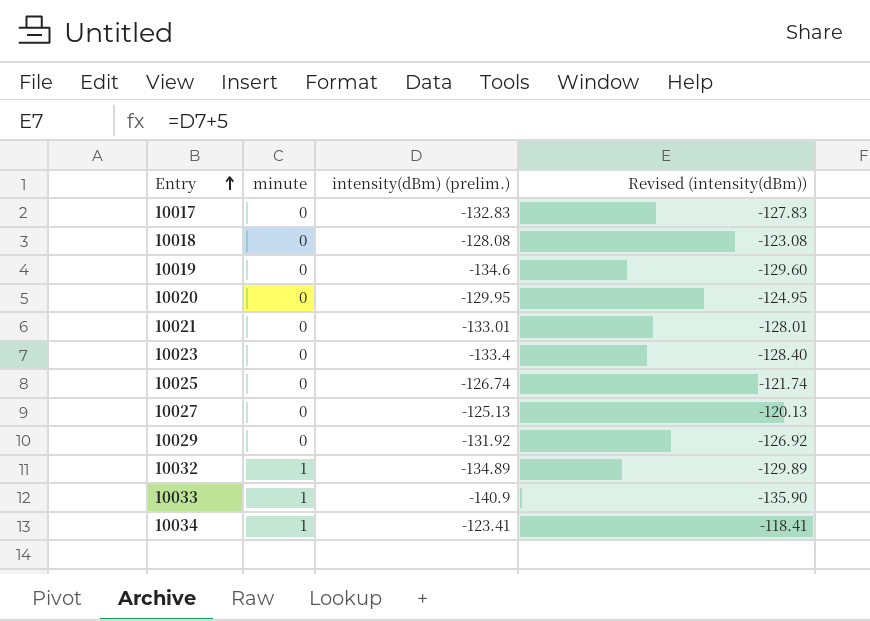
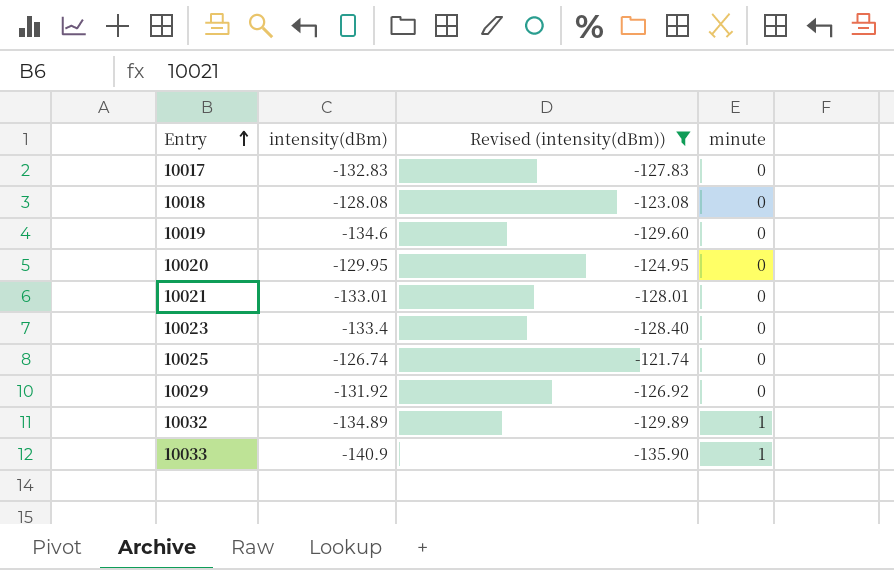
filter: none -> Revised (intensity(dBm)) <= -121.74
column name: intensity(dBm) (prelim.) -> intensity(dBm)
column minute | position: 2 -> 4

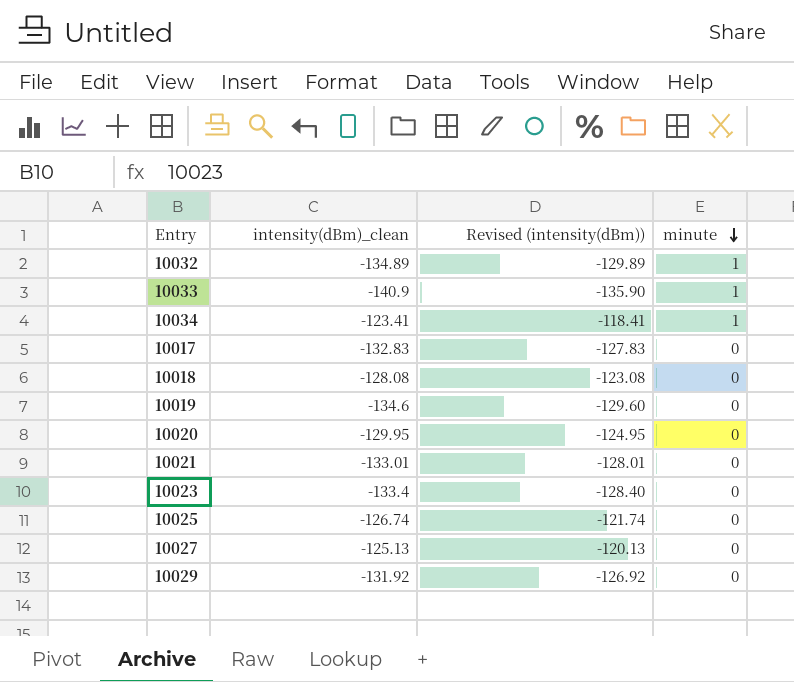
filter: Revised (intensity(dBm)) <= -121.74 -> none
row order: Entry ascending -> minute descending
column name: intensity(dBm) -> intensity(dBm)_clean

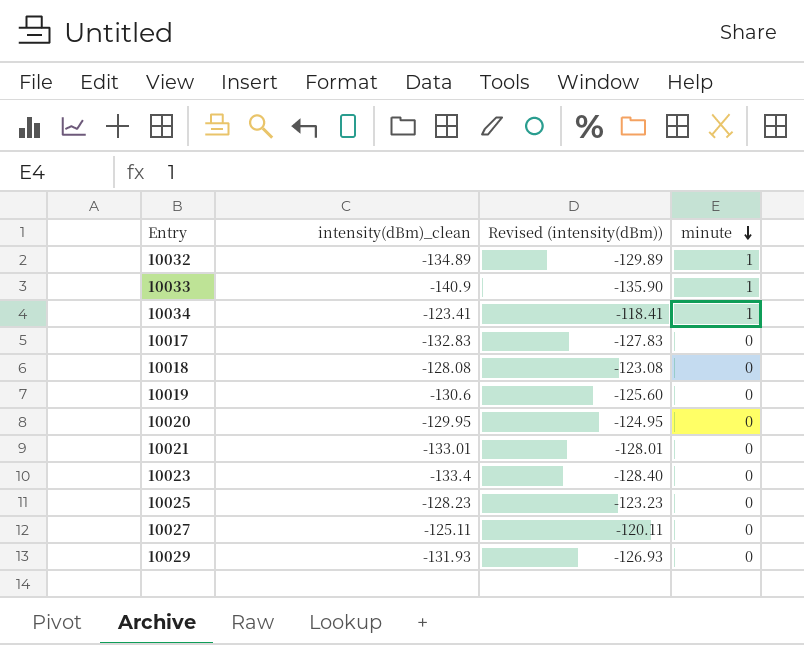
10019 | intensity(dBm)_clean: -134.6 -> -130.6
10019 | Revised (intensity(dBm)): -129.60 -> -125.60
10025 | intensity(dBm)_clean: -126.74 -> -128.23
10025 | Revised (intensity(dBm)): -121.74 -> -123.23
10027 | intensity(dBm)_clean: -125.13 -> -125.11
10027 | Revised (intensity(dBm)): -120.13 -> -120.11
10029 | intensity(dBm)_clean: -131.92 -> -131.93
10029 | Revised (intensity(dBm)): -126.92 -> -126.93

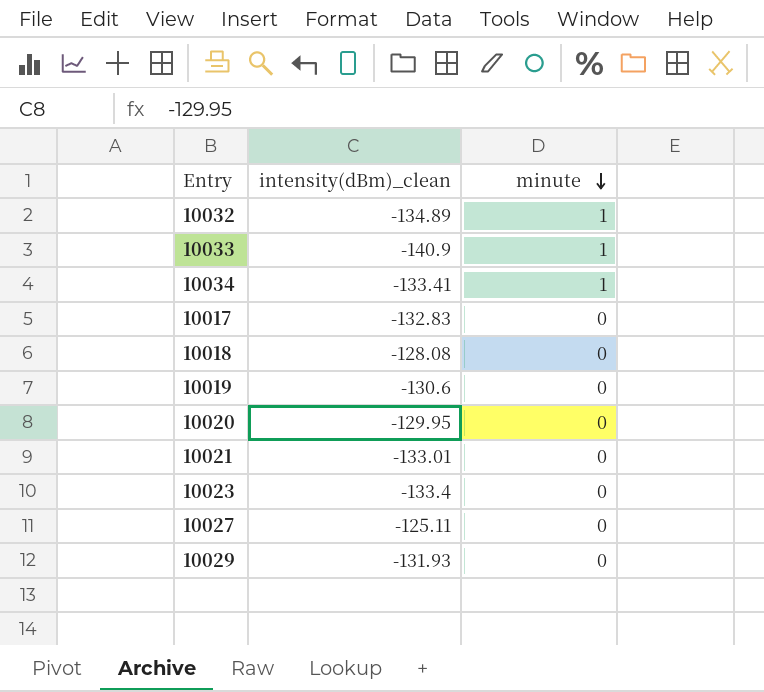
column Revised (intensity(dBm)) | formula: [intensity(dBm)_clean] + 5 -> none
row 10025: -128.23 | -123.23 | 0 -> none
10034 | intensity(dBm)_clean: -123.41 -> -133.41

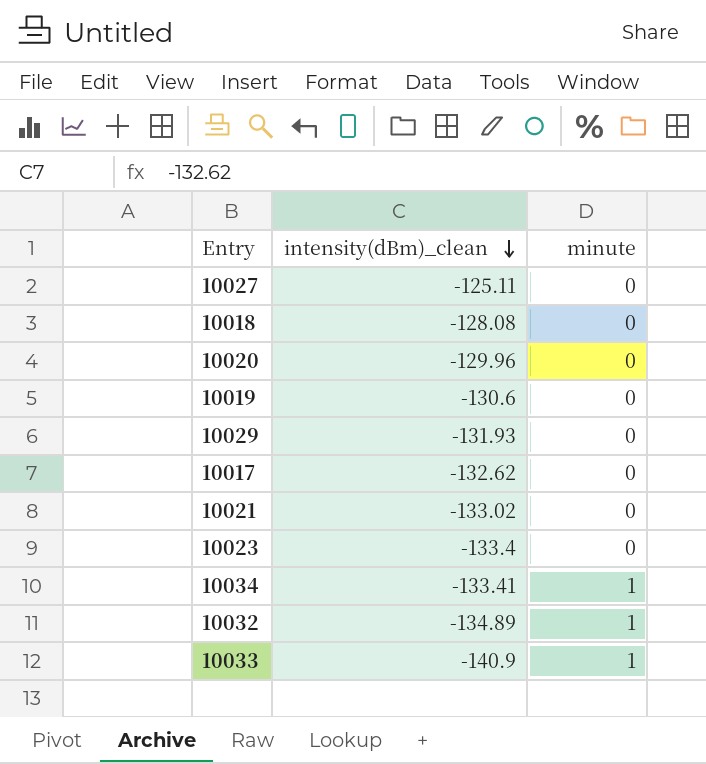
row order: minute descending -> intensity(dBm)_clean descending
10020 | intensity(dBm)_clean: -129.95 -> -129.96
10017 | intensity(dBm)_clean: -132.83 -> -132.62
10021 | intensity(dBm)_clean: -133.01 -> -133.02

